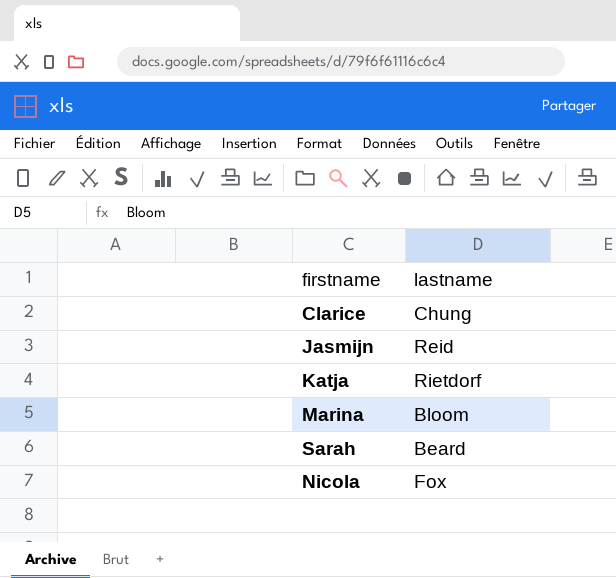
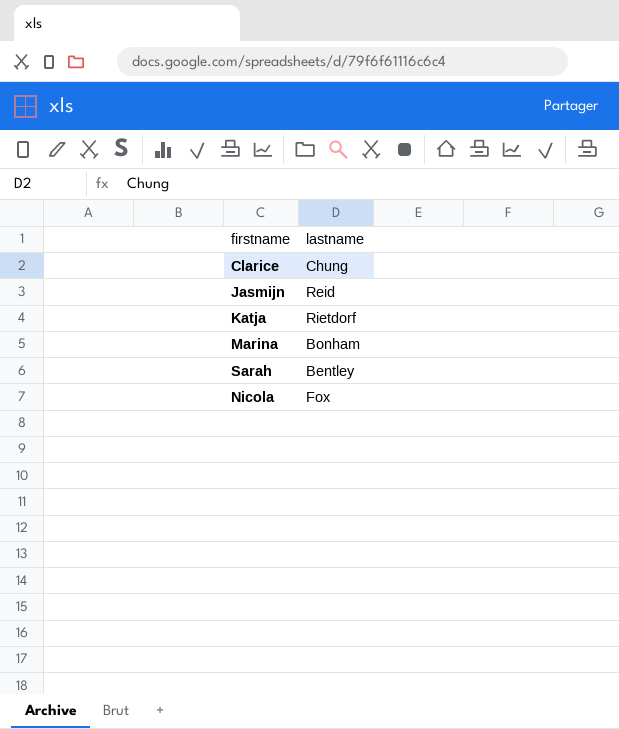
Marina | lastname: Bloom -> Bonham
Sarah | lastname: Beard -> Bentley

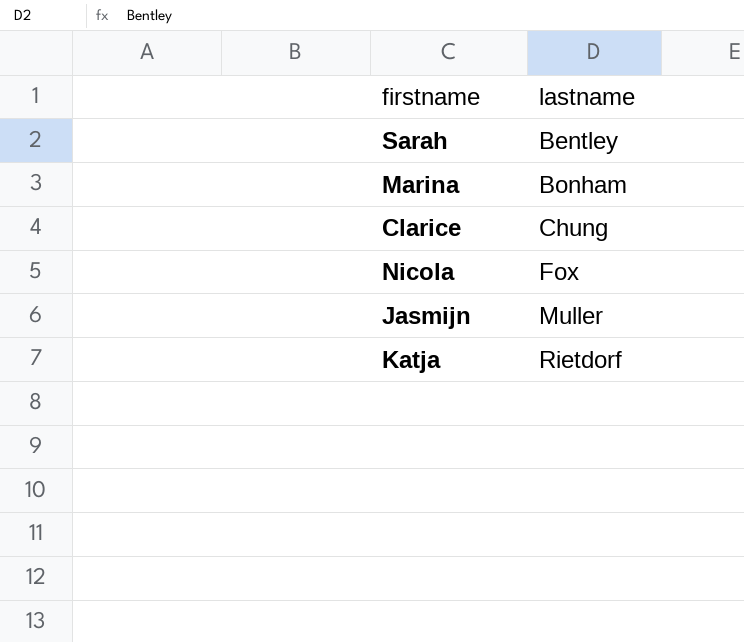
row order: none -> lastname ascending
Jasmijn | lastname: Reid -> Muller

